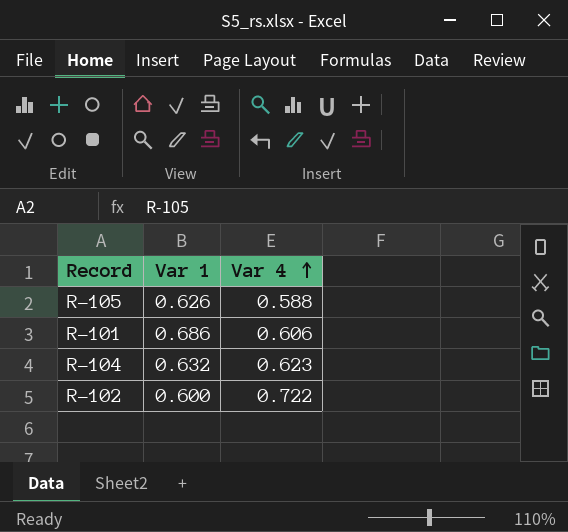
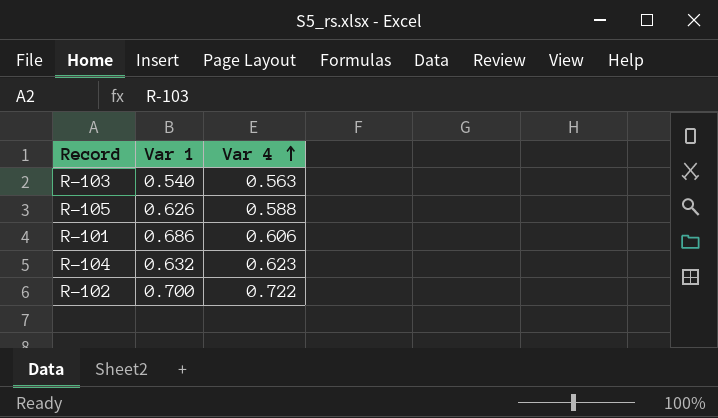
row R-103: none -> 0.540 | 0.563
R-102 | Var 1: 0.600 -> 0.700

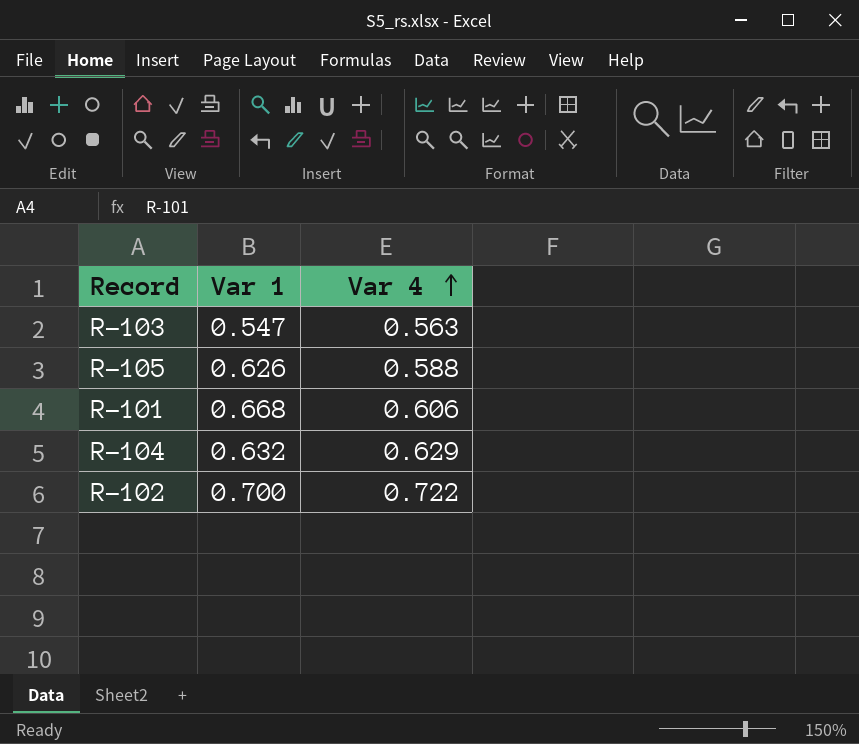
R-103 | Var 1: 0.540 -> 0.547
R-101 | Var 1: 0.686 -> 0.668
R-104 | Var 4: 0.623 -> 0.629

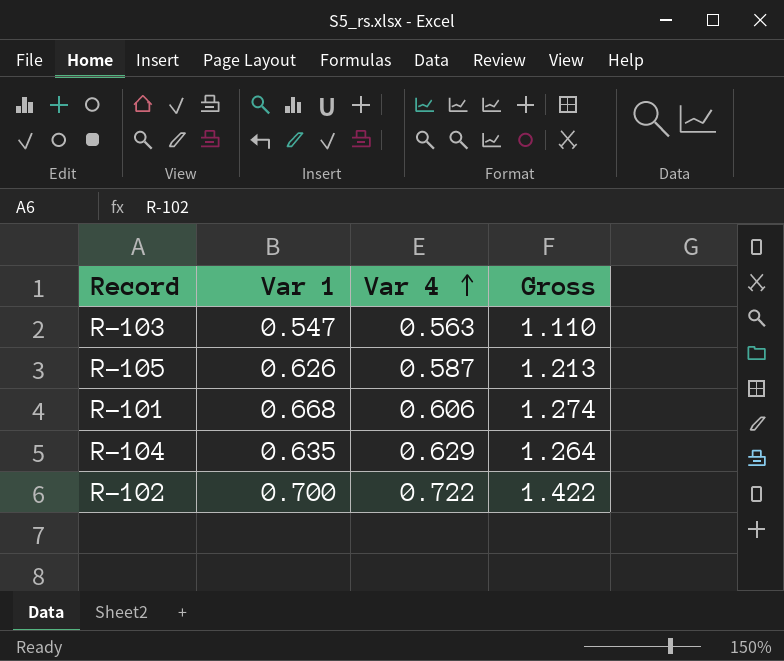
column Gross | formula: none -> [Var 1] + [Var 4]
R-105 | Var 4: 0.588 -> 0.587
R-104 | Var 1: 0.632 -> 0.635

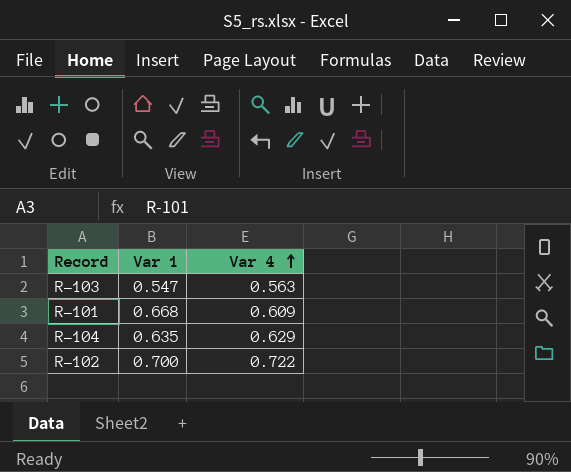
column Gross | formula: [Var 1] + [Var 4] -> none
row R-105: 0.626 | 0.587 | 1.213 -> none
R-101 | Var 4: 0.606 -> 0.609

